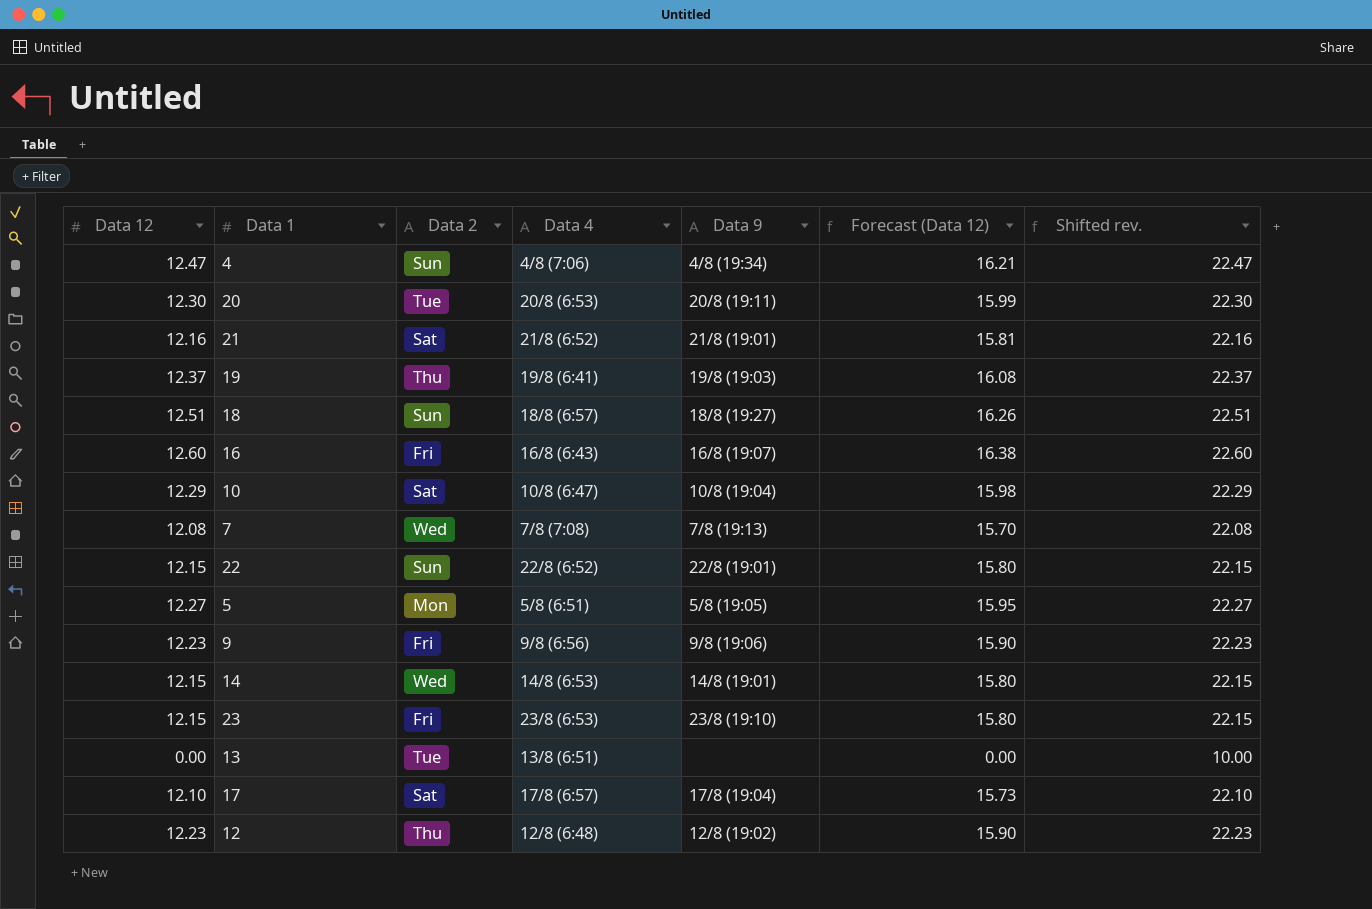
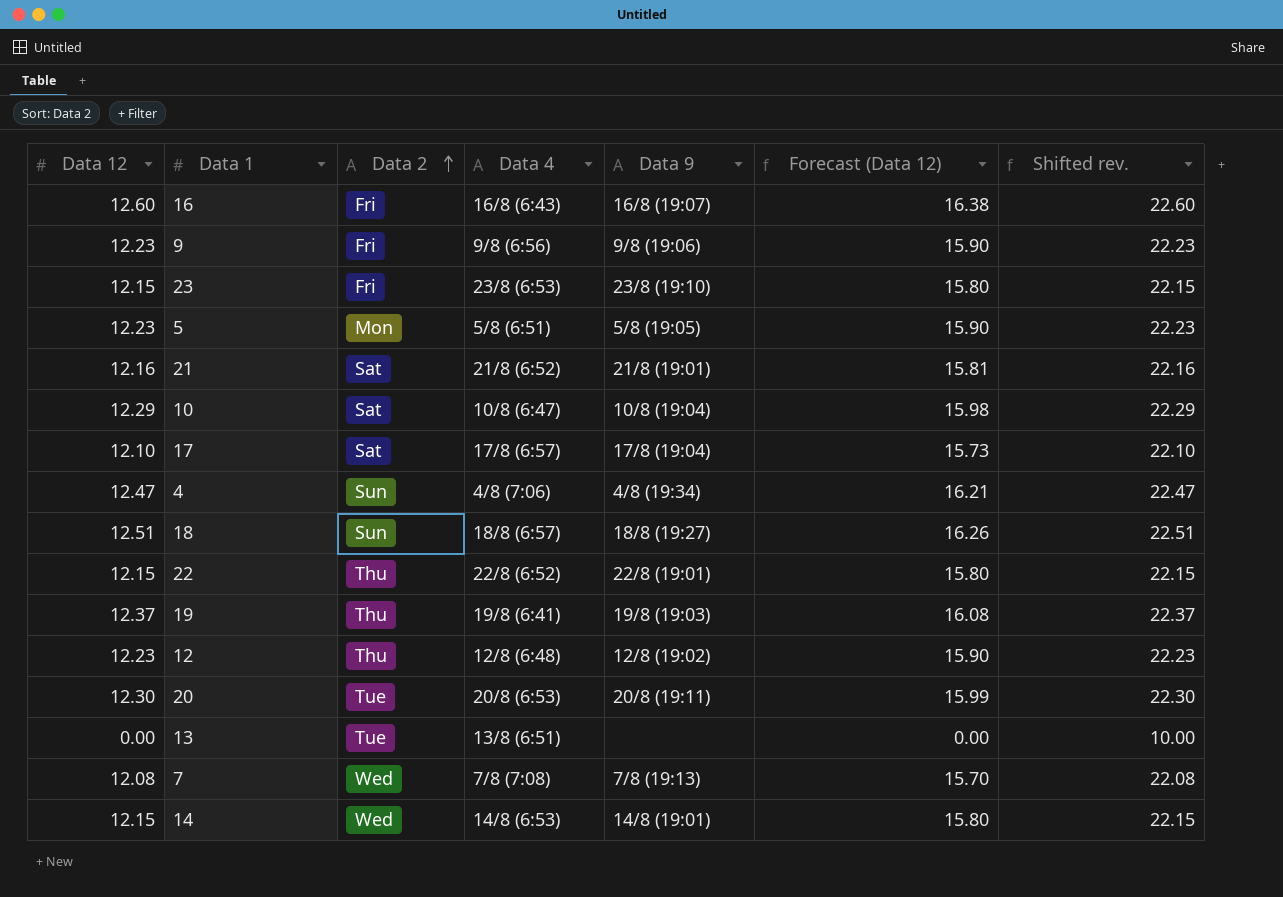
row order: none -> Data 2 ascending
5 | Data 12: 12.27 -> 12.23
5 | Forecast (Data 12): 15.95 -> 15.90
5 | Shifted rev.: 22.27 -> 22.23
22 | Data 2: Sun -> Thu

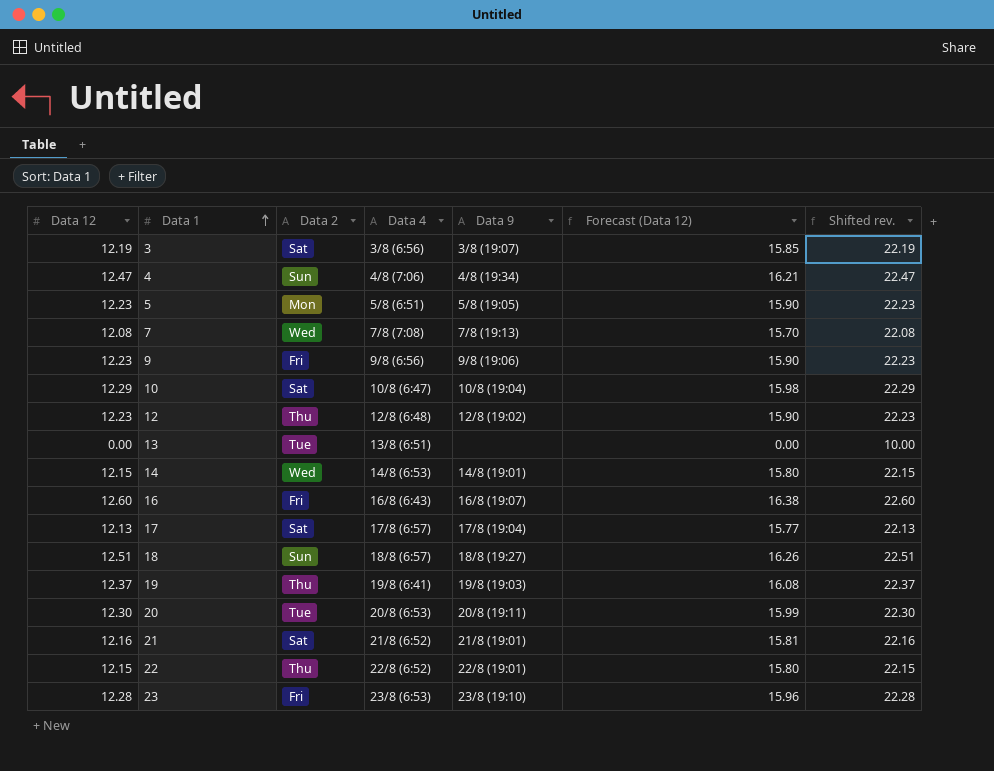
row order: Data 2 ascending -> Data 1 ascending
row 3: none -> 12.19 | Sat | 3/8 (6:56) | 3/8 (19:07) | 15.85 | 22.19
17 | Data 12: 12.10 -> 12.13
17 | Forecast (Data 12): 15.73 -> 15.77
17 | Shifted rev.: 22.10 -> 22.13
23 | Data 12: 12.15 -> 12.28
23 | Forecast (Data 12): 15.80 -> 15.96
23 | Shifted rev.: 22.15 -> 22.28

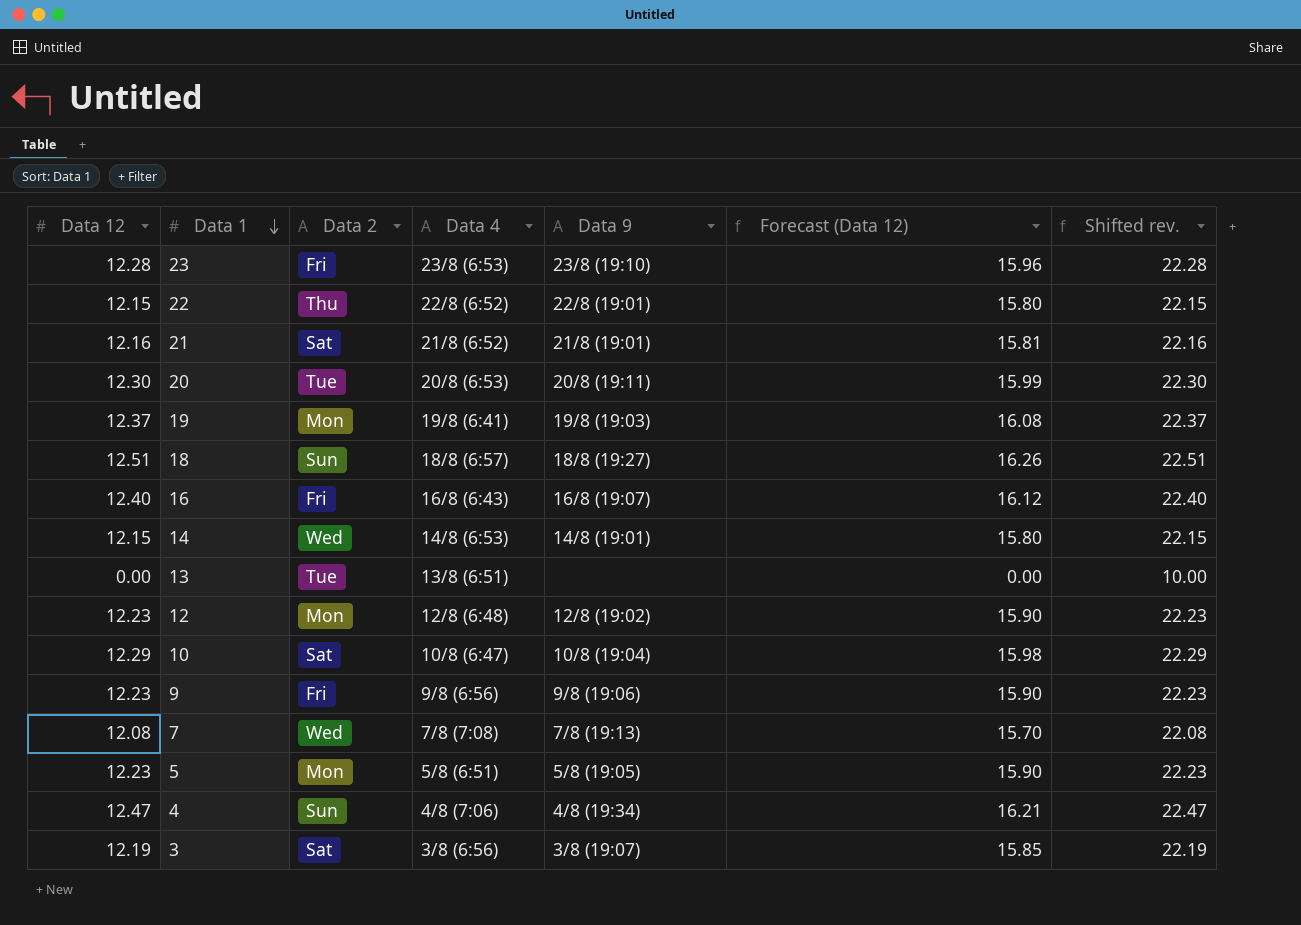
row order: Data 1 ascending -> Data 1 descending
row 17: 12.13 | Sat | 17/8 (6:57) | 17/8 (19:04) | 15.77 | 22.13 -> none
19 | Data 2: Thu -> Mon
16 | Data 12: 12.60 -> 12.40
16 | Forecast (Data 12): 16.38 -> 16.12
16 | Shifted rev.: 22.60 -> 22.40
12 | Data 2: Thu -> Mon

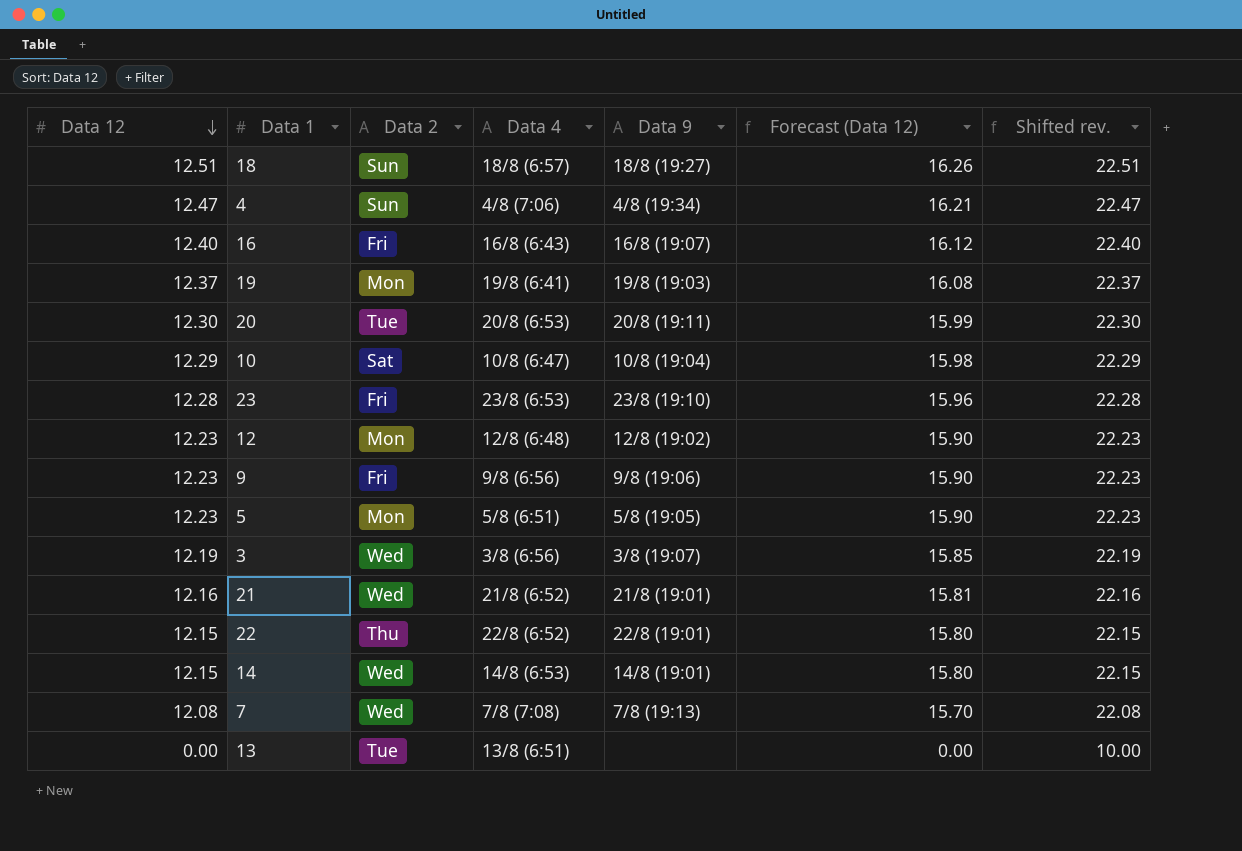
row order: Data 1 descending -> Data 12 descending
3 | Data 2: Sat -> Wed
21 | Data 2: Sat -> Wed

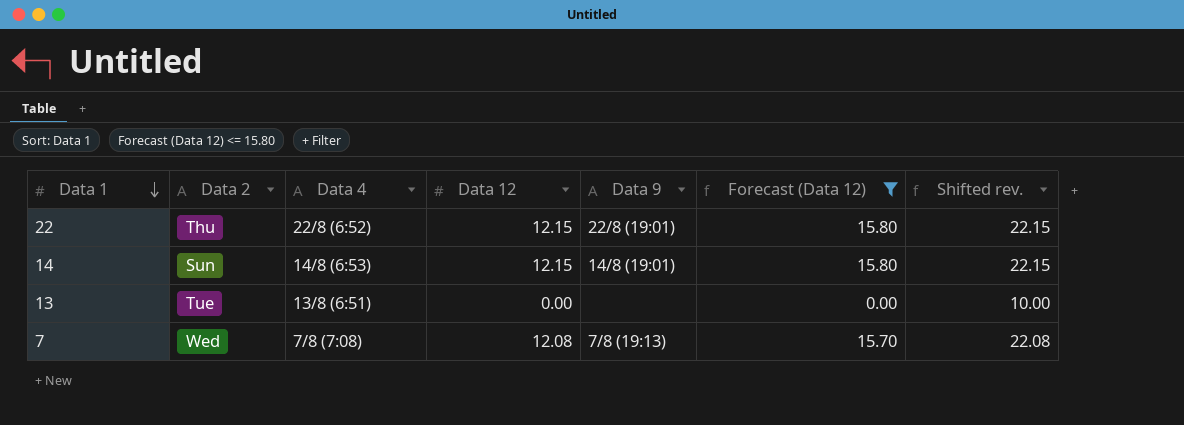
filter: none -> Forecast (Data 12) <= 15.80
row order: Data 12 descending -> Data 1 descending
column Data 12 | position: 1 -> 4
14 | Data 2: Wed -> Sun

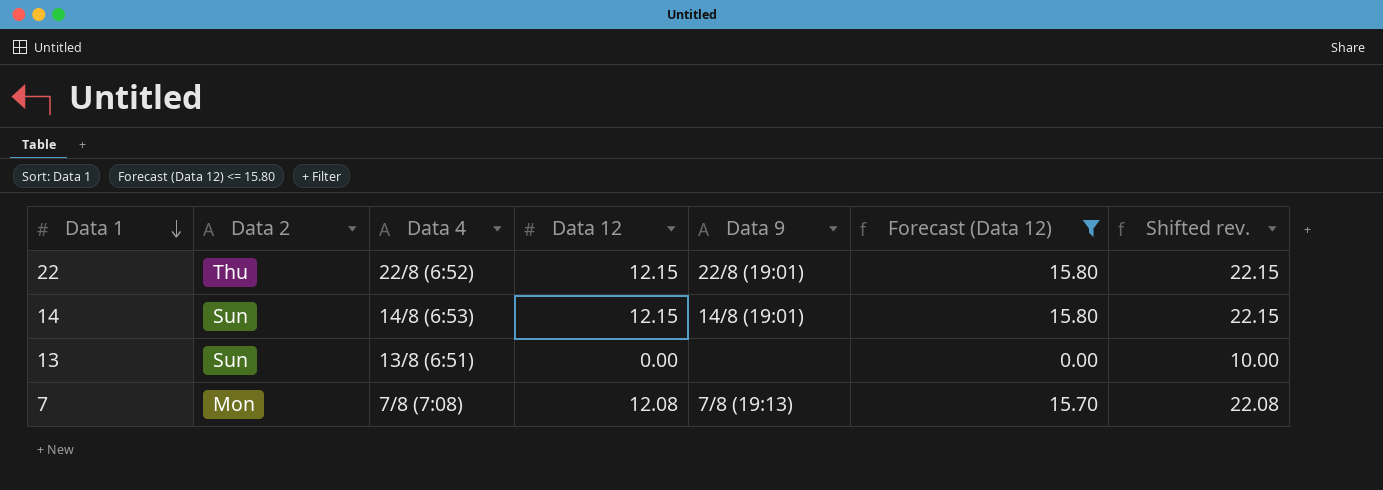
13 | Data 2: Tue -> Sun
7 | Data 2: Wed -> Mon

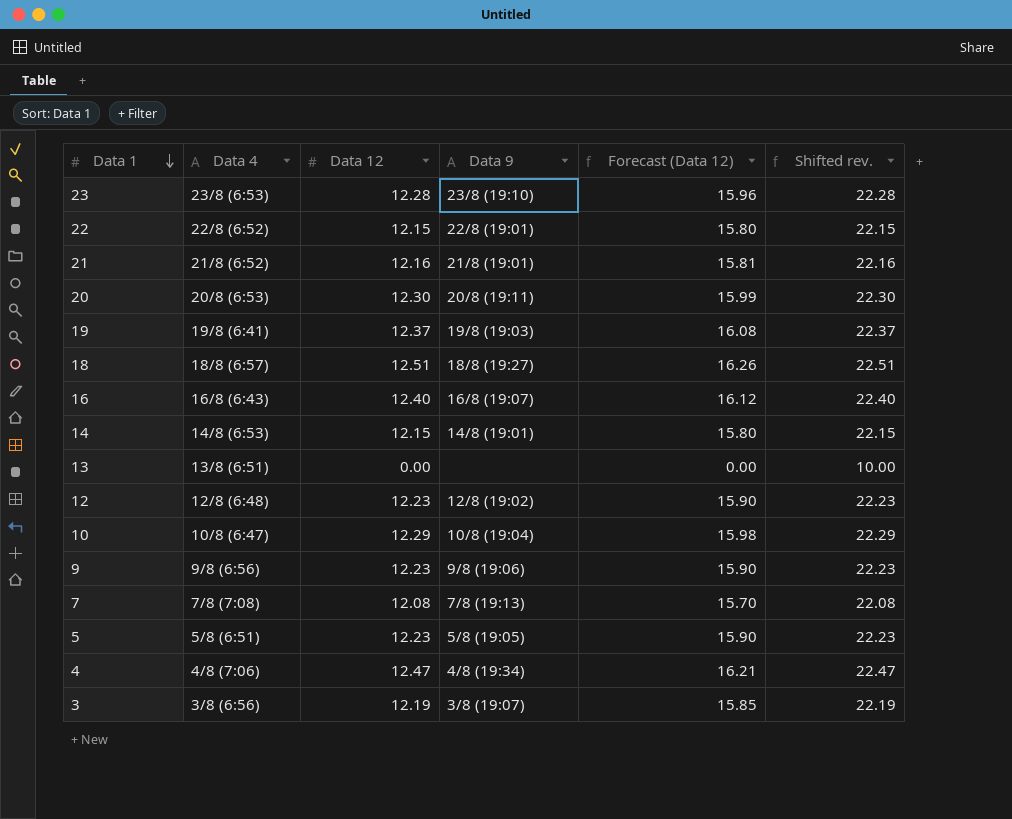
filter: Forecast (Data 12) <= 15.80 -> none
column Data 2 | position: 2 -> none

